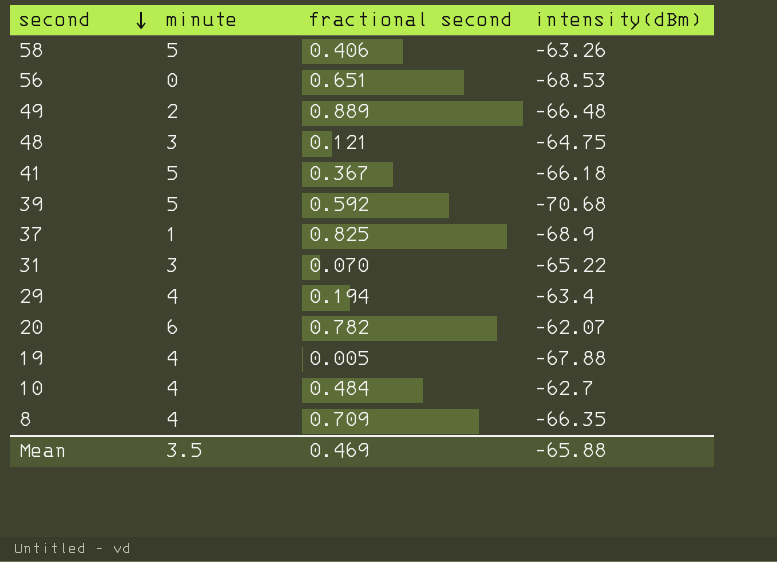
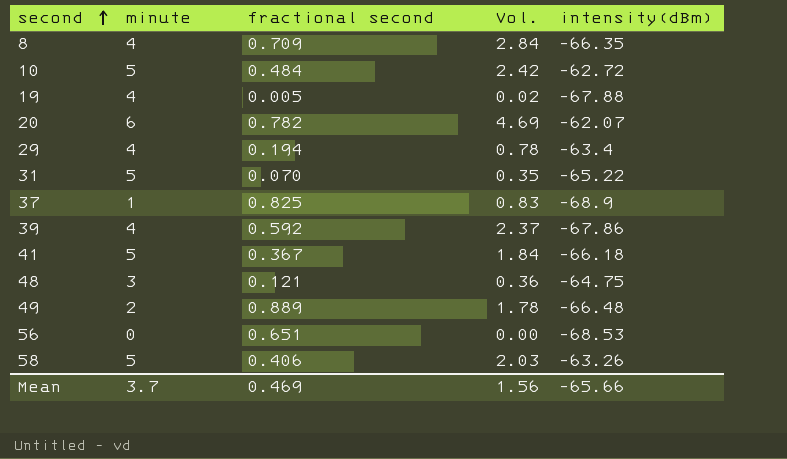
row order: second descending -> second ascending
column Vol. | formula: none -> [minute] * [fractional second]
10 | minute: 4 -> 5
10 | intensity(dBm): -62.7 -> -62.72
31 | minute: 3 -> 5
39 | minute: 5 -> 4
39 | intensity(dBm): -70.68 -> -67.86
Mean | minute: 3.5 -> 3.7
Mean | intensity(dBm): -65.88 -> -65.66

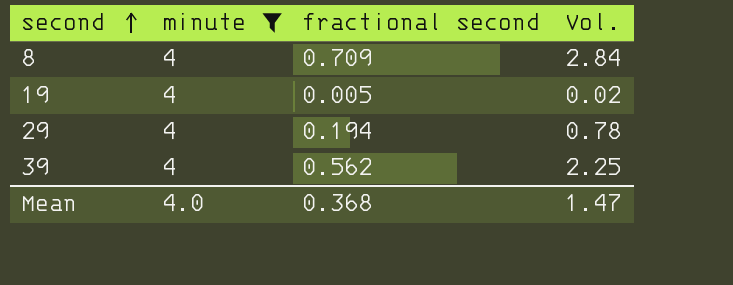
filter: none -> minute = 4
column intensity(dBm) | position: 5 -> none
39 | fractional second: 0.592 -> 0.562
39 | Vol.: 2.37 -> 2.25
Mean | minute: 3.7 -> 4.0
Mean | fractional second: 0.469 -> 0.368
Mean | Vol.: 1.56 -> 1.47

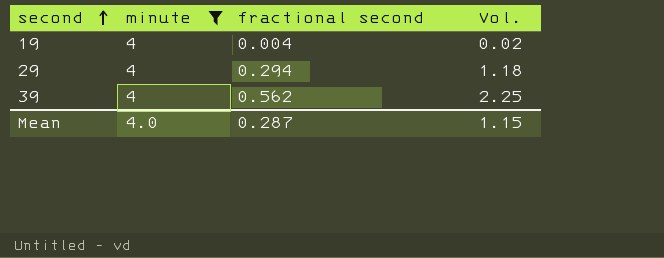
row 8: 4 | 0.709 | 2.84 -> none
19 | fractional second: 0.005 -> 0.004
29 | fractional second: 0.194 -> 0.294
29 | Vol.: 0.78 -> 1.18
Mean | fractional second: 0.368 -> 0.287
Mean | Vol.: 1.47 -> 1.15

